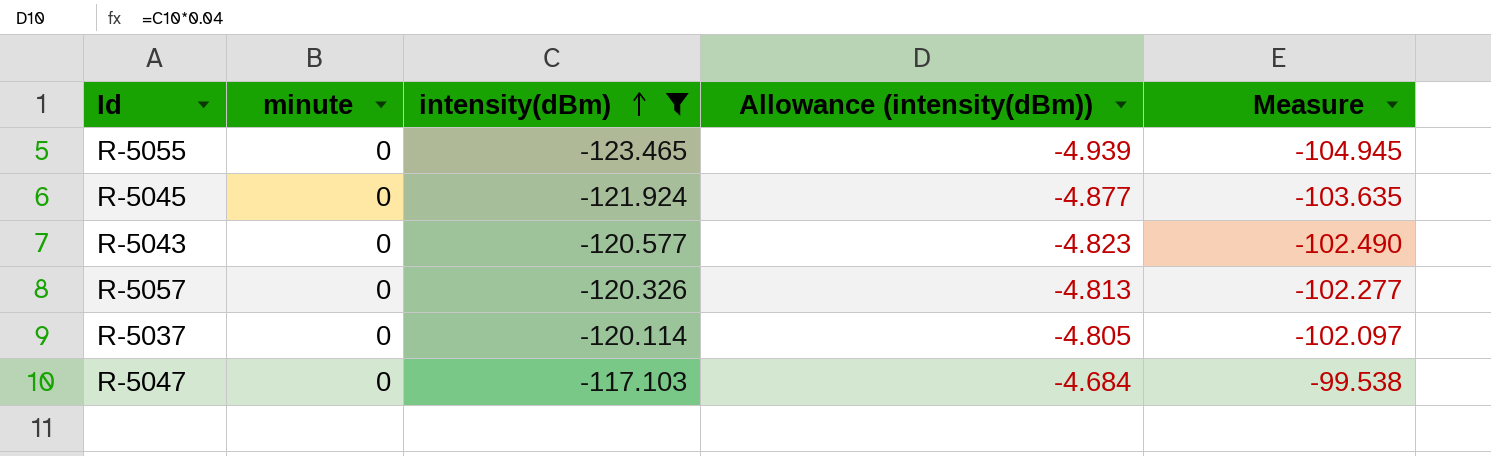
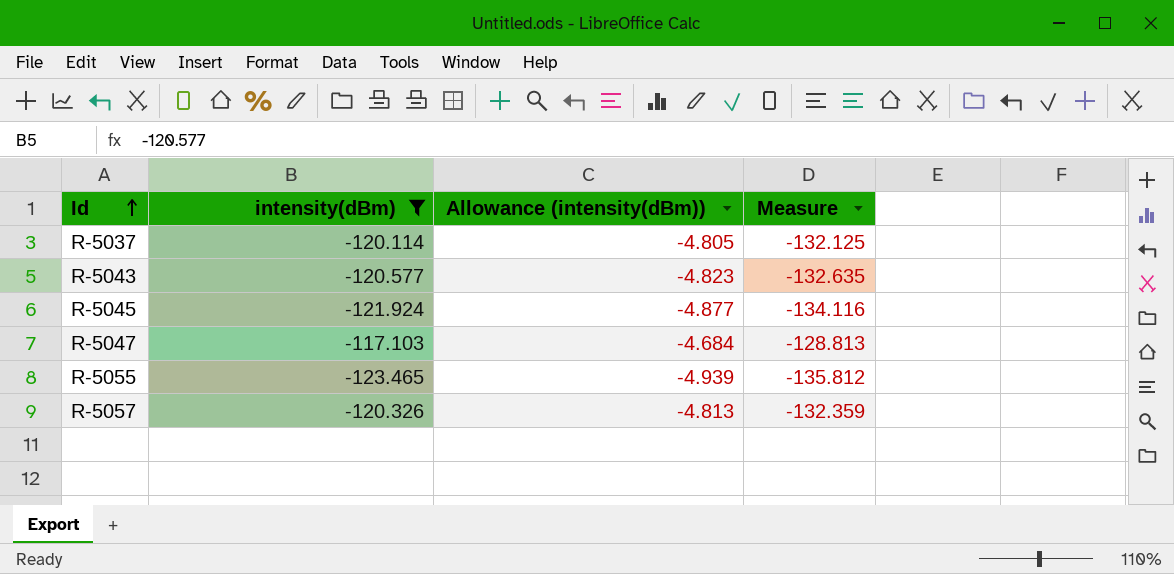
row order: intensity(dBm) ascending -> Id ascending
column minute | position: 2 -> none
column Measure | formula: [intensity(dBm)] * 0.85 -> [intensity(dBm)] * 1.1

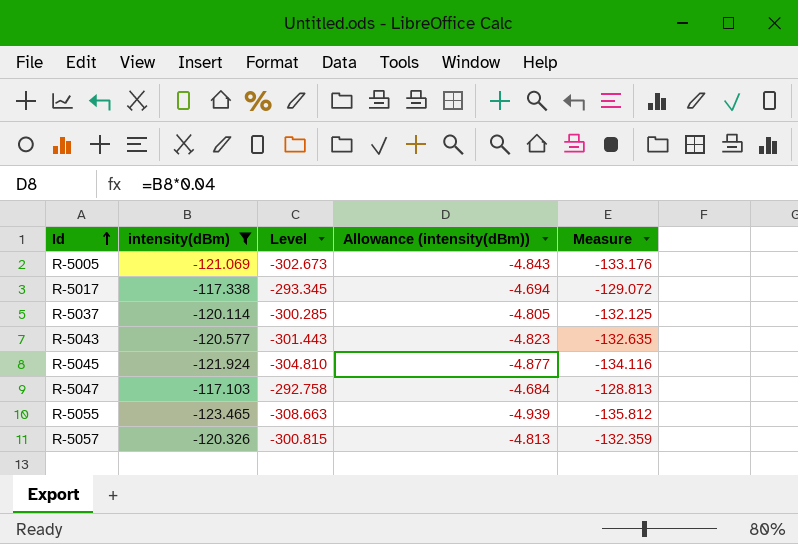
column Level | formula: none -> [intensity(dBm)] * 2.5
row R-5005: none -> -121.069 | -302.673 | -4.843 | -133.176
row R-5017: none -> -117.338 | -293.345 | -4.694 | -129.072

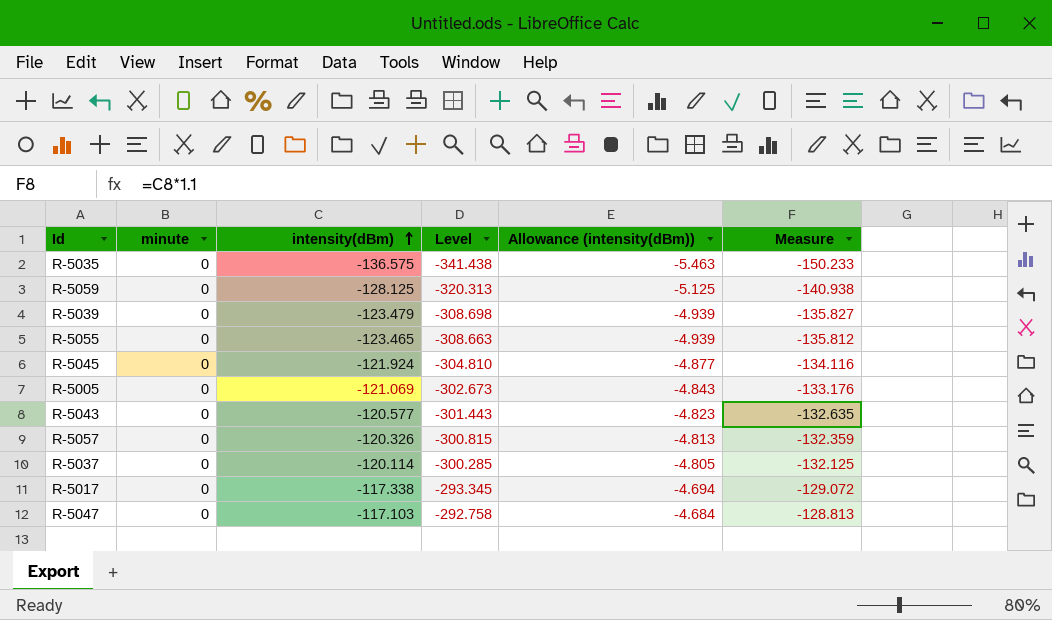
filter: intensity(dBm) >= -123.465 -> none
row order: Id ascending -> intensity(dBm) ascending
column minute | position: none -> 2

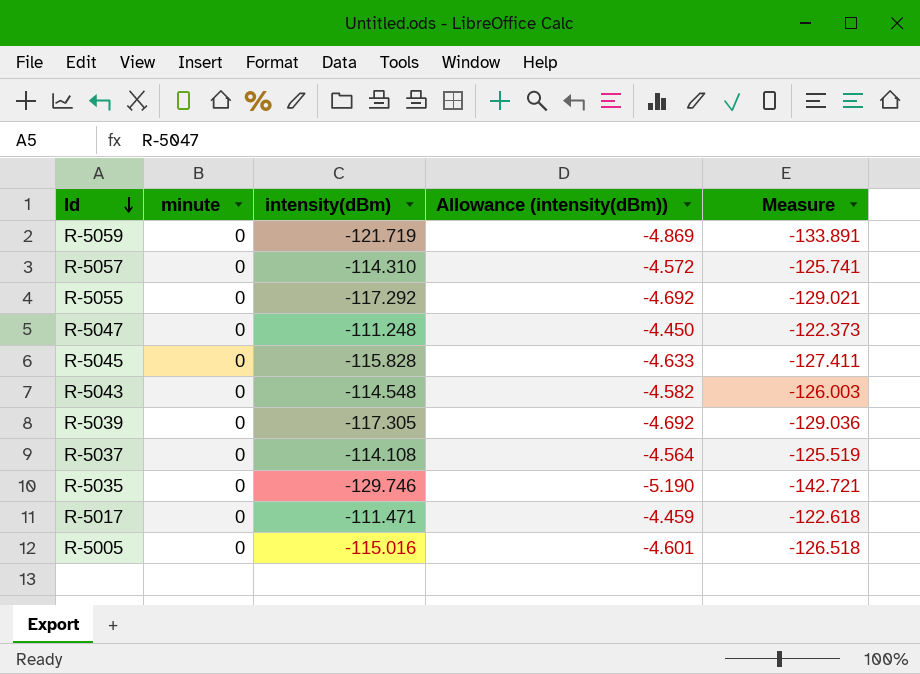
row order: intensity(dBm) ascending -> Id descending
column Level | formula: [intensity(dBm)] * 2.5 -> none
R-5059 | intensity(dBm): -128.125 -> -121.719
R-5059 | Allowance (intensity(dBm)): -5.125 -> -4.869
R-5059 | Measure: -140.938 -> -133.891
R-5057 | intensity(dBm): -120.326 -> -114.310
R-5057 | Allowance (intensity(dBm)): -4.813 -> -4.572
R-5057 | Measure: -132.359 -> -125.741
R-5055 | intensity(dBm): -123.465 -> -117.292
R-5055 | Allowance (intensity(dBm)): -4.939 -> -4.692
R-5055 | Measure: -135.812 -> -129.021
R-5047 | intensity(dBm): -117.103 -> -111.248
R-5047 | Allowance (intensity(dBm)): -4.684 -> -4.450
R-5047 | Measure: -128.813 -> -122.373
R-5045 | intensity(dBm): -121.924 -> -115.828
R-5045 | Allowance (intensity(dBm)): -4.877 -> -4.633
R-5045 | Measure: -134.116 -> -127.411
R-5043 | intensity(dBm): -120.577 -> -114.548
R-5043 | Allowance (intensity(dBm)): -4.823 -> -4.582
R-5043 | Measure: -132.635 -> -126.003
R-5039 | intensity(dBm): -123.479 -> -117.305
R-5039 | Allowance (intensity(dBm)): -4.939 -> -4.692
R-5039 | Measure: -135.827 -> -129.036
R-5037 | intensity(dBm): -120.114 -> -114.108
R-5037 | Allowance (intensity(dBm)): -4.805 -> -4.564
R-5037 | Measure: -132.125 -> -125.519
R-5035 | intensity(dBm): -136.575 -> -129.746
R-5035 | Allowance (intensity(dBm)): -5.463 -> -5.190
R-5035 | Measure: -150.233 -> -142.721
R-5017 | intensity(dBm): -117.338 -> -111.471
R-5017 | Allowance (intensity(dBm)): -4.694 -> -4.459
R-5017 | Measure: -129.072 -> -122.618
R-5005 | intensity(dBm): -121.069 -> -115.016
R-5005 | Allowance (intensity(dBm)): -4.843 -> -4.601
R-5005 | Measure: -133.176 -> -126.518

